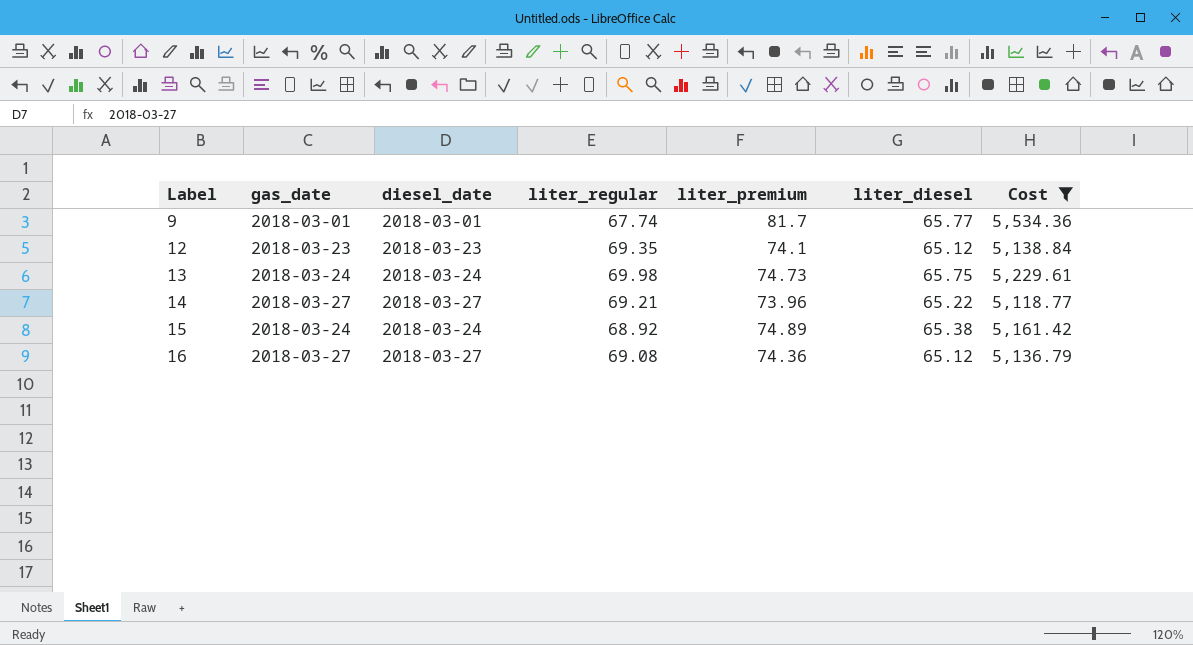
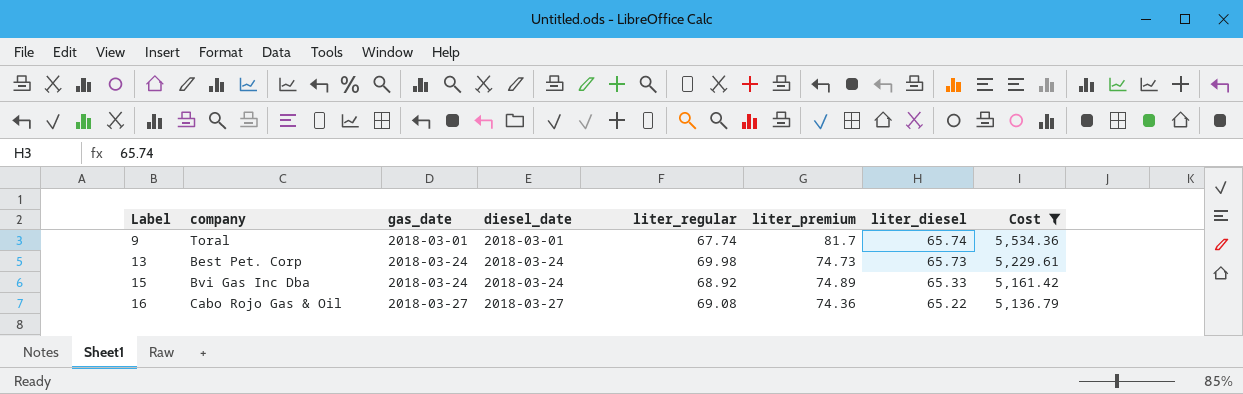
column company | position: none -> 2
row 12: 2018-03-23 | 2018-03-23 | 69.35 | 74.1 | 65.12 | 5,138.84 -> none
row 14: 2018-03-27 | 2018-03-27 | 69.21 | 73.96 | 65.22 | 5,118.77 -> none
9 | liter_diesel: 65.77 -> 65.74
13 | liter_diesel: 65.75 -> 65.73
15 | liter_diesel: 65.38 -> 65.33
16 | liter_diesel: 65.12 -> 65.22

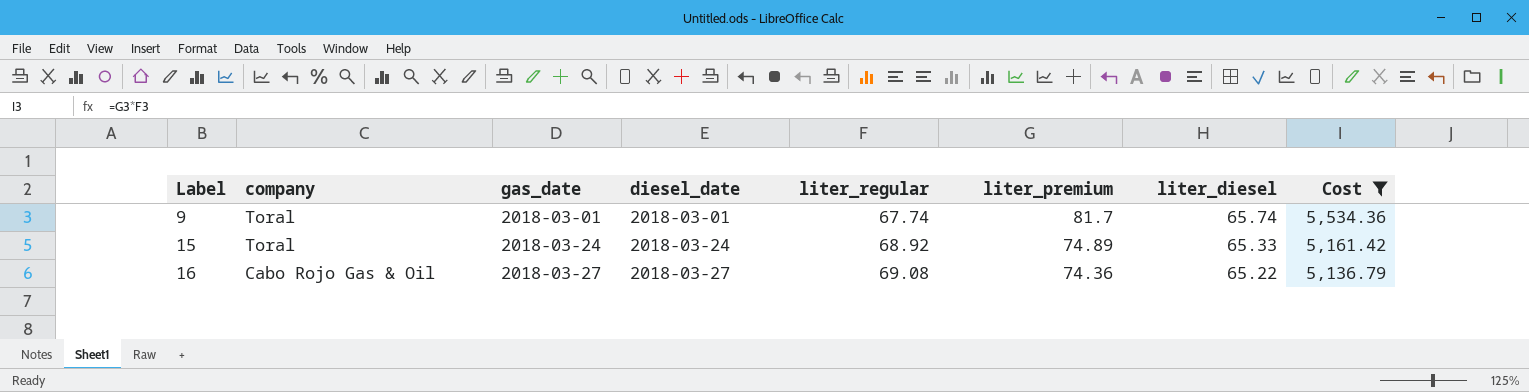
row 13: Best Pet. Corp | 2018-03-24 | 2018-03-24 | 69.98 | 74.73 | 65.73 | 5,229.61 -> none
15 | company: Bvi Gas Inc Dba -> Toral

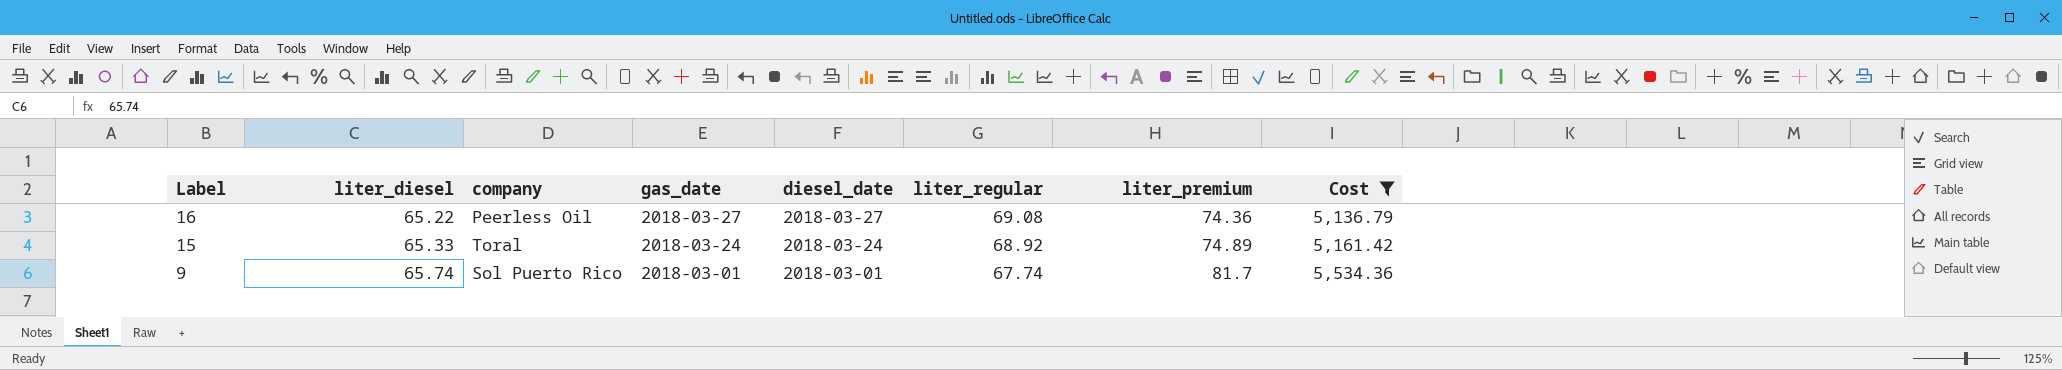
row order: Label ascending -> Label descending
column liter_diesel | position: 7 -> 2
16 | company: Cabo Rojo Gas & Oil -> Peerless Oil
9 | company: Toral -> Sol Puerto Rico

